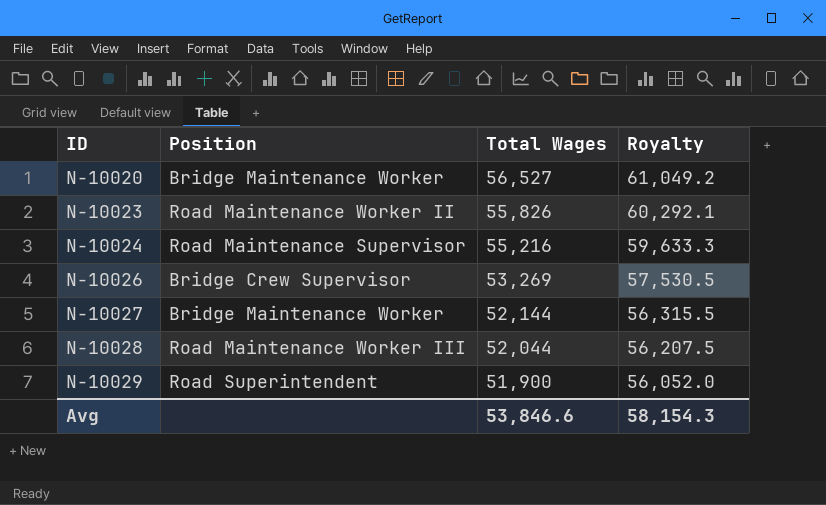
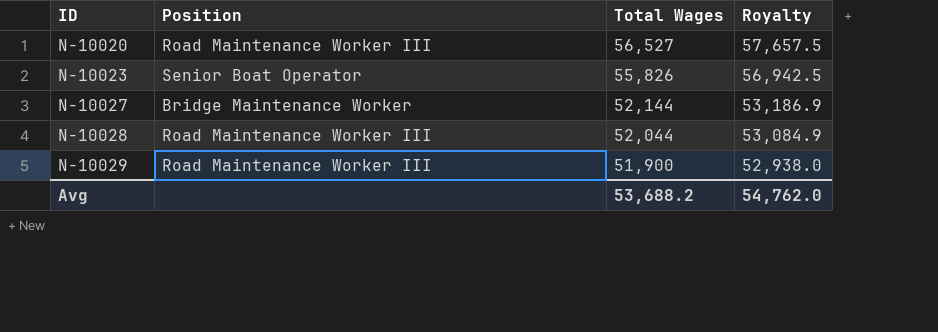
column Royalty | formula: [Total Wages] * 1.08 -> [Total Wages] * 1.02
row N-10024: Road Maintenance Supervisor | 55,216 | 59,633.3 -> none
row N-10026: Bridge Crew Supervisor | 53,269 | 57,530.5 -> none
N-10020 | Position: Bridge Maintenance Worker -> Road Maintenance Worker III
N-10023 | Position: Road Maintenance Worker II -> Senior Boat Operator
N-10029 | Position: Road Superintendent -> Road Maintenance Worker III
Avg | Total Wages: 53,846.6 -> 53,688.2
Avg | Royalty: 58,154.3 -> 54,762.0

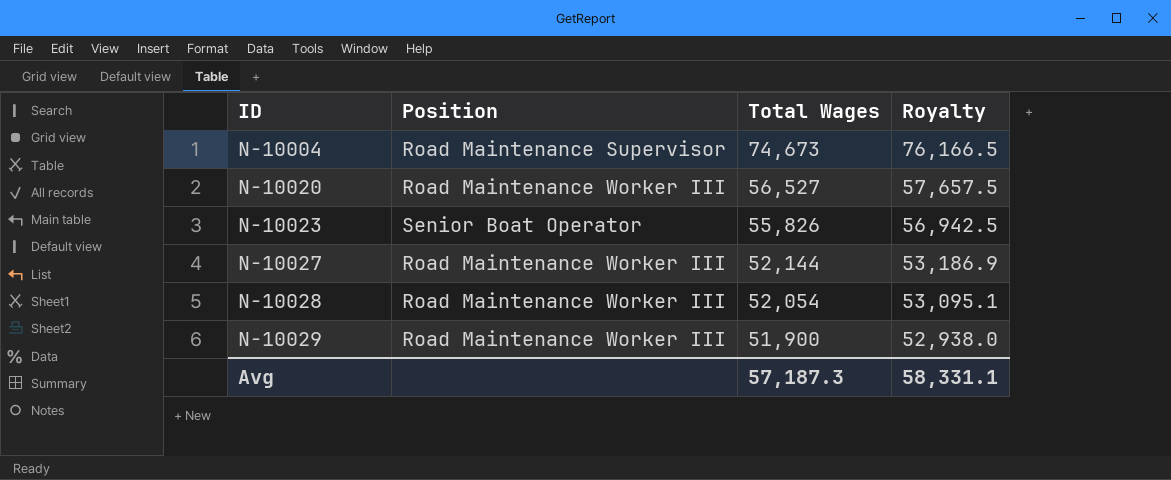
row N-10004: none -> Road Maintenance Supervisor | 74,673 | 76,166.5
N-10027 | Position: Bridge Maintenance Worker -> Road Maintenance Worker III
N-10028 | Total Wages: 52,044 -> 52,054
N-10028 | Royalty: 53,084.9 -> 53,095.1
Avg | Total Wages: 53,688.2 -> 57,187.3
Avg | Royalty: 54,762.0 -> 58,331.1

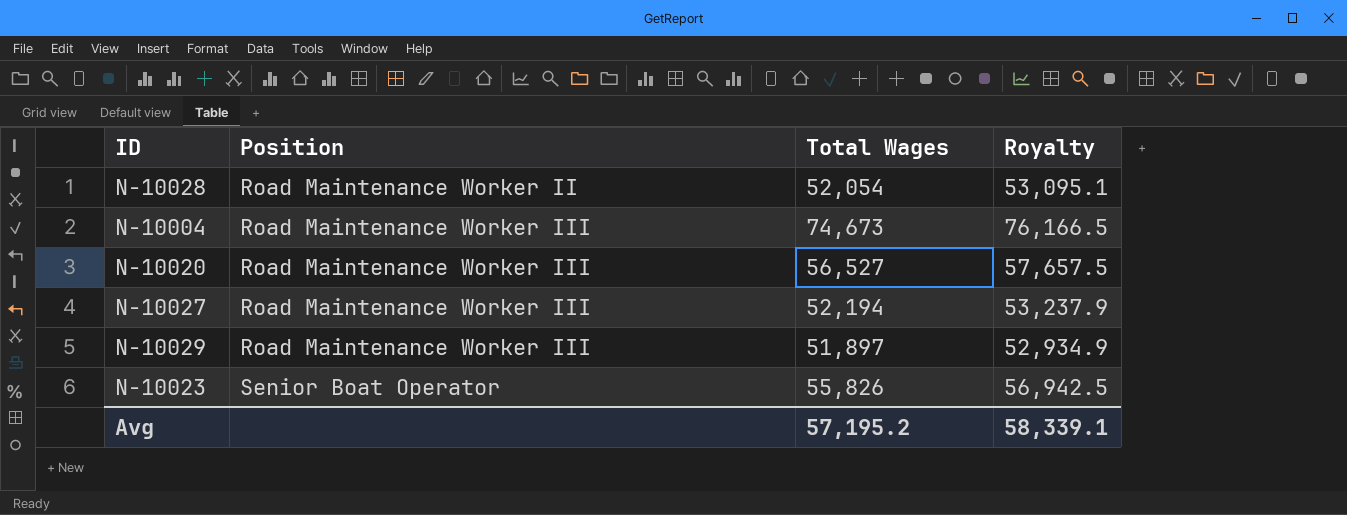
row order: ID ascending -> Position ascending
N-10028 | Position: Road Maintenance Worker III -> Road Maintenance Worker II
N-10004 | Position: Road Maintenance Supervisor -> Road Maintenance Worker III
N-10027 | Total Wages: 52,144 -> 52,194
N-10027 | Royalty: 53,186.9 -> 53,237.9
N-10029 | Total Wages: 51,900 -> 51,897
N-10029 | Royalty: 52,938.0 -> 52,934.9
Avg | Total Wages: 57,187.3 -> 57,195.2
Avg | Royalty: 58,331.1 -> 58,339.1

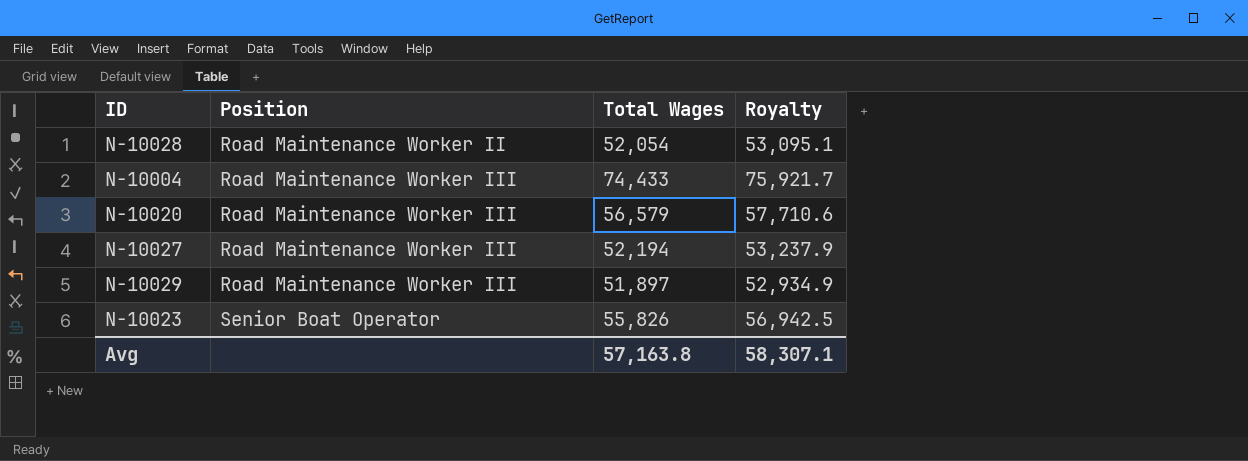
N-10004 | Total Wages: 74,673 -> 74,433
N-10004 | Royalty: 76,166.5 -> 75,921.7
N-10020 | Total Wages: 56,527 -> 56,579
N-10020 | Royalty: 57,657.5 -> 57,710.6
Avg | Total Wages: 57,195.2 -> 57,163.8
Avg | Royalty: 58,339.1 -> 58,307.1

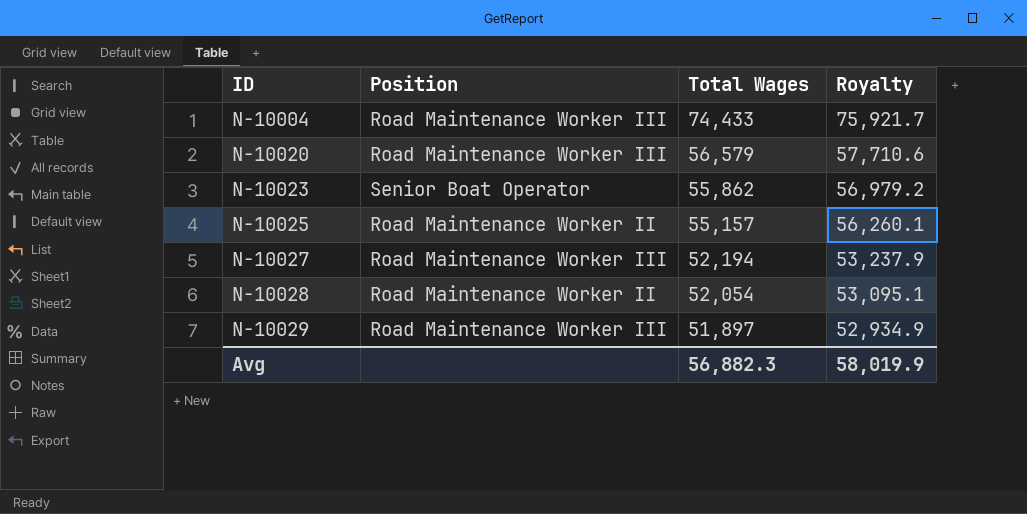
row order: Position ascending -> ID ascending
N-10023 | Total Wages: 55,826 -> 55,862
N-10023 | Royalty: 56,942.5 -> 56,979.2
row N-10025: none -> Road Maintenance Worker II | 55,157 | 56,260.1
Avg | Total Wages: 57,163.8 -> 56,882.3
Avg | Royalty: 58,307.1 -> 58,019.9

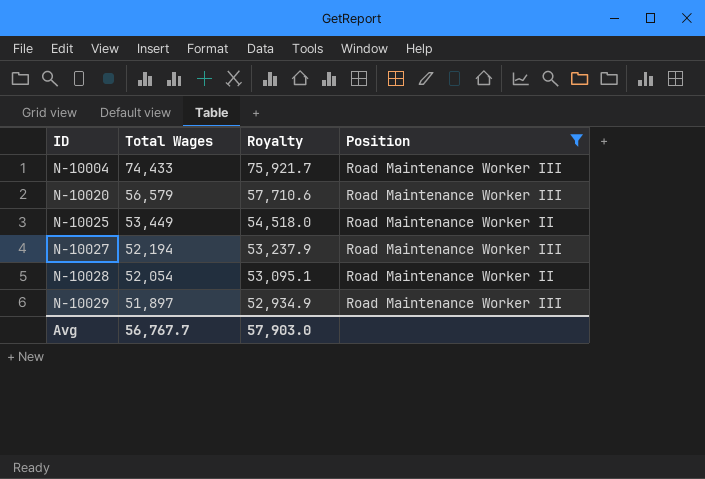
filter: none -> Position != Senior Boat Operator
column Position | position: 2 -> 4
N-10025 | Total Wages: 55,157 -> 53,449
N-10025 | Royalty: 56,260.1 -> 54,518.0
Avg | Total Wages: 56,882.3 -> 56,767.7
Avg | Royalty: 58,019.9 -> 57,903.0

